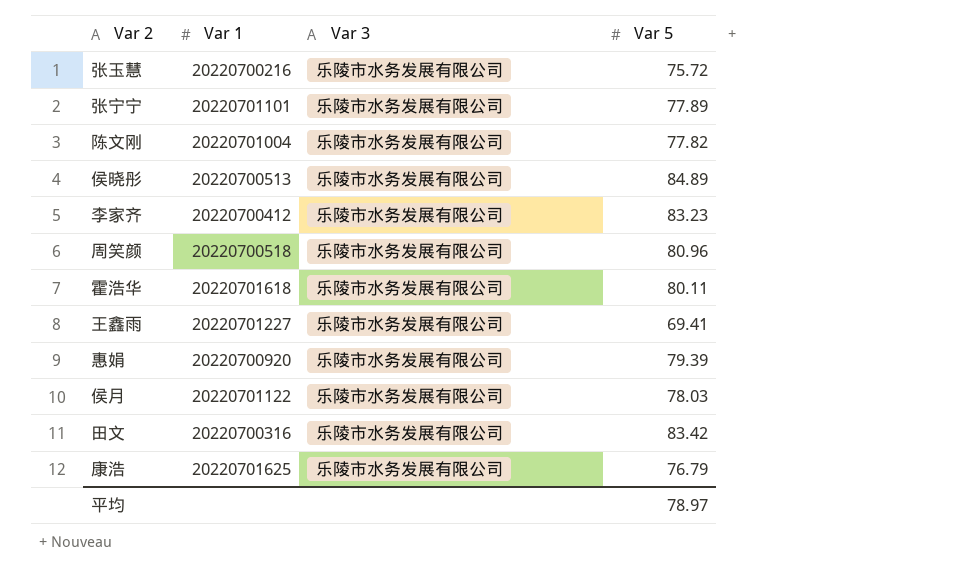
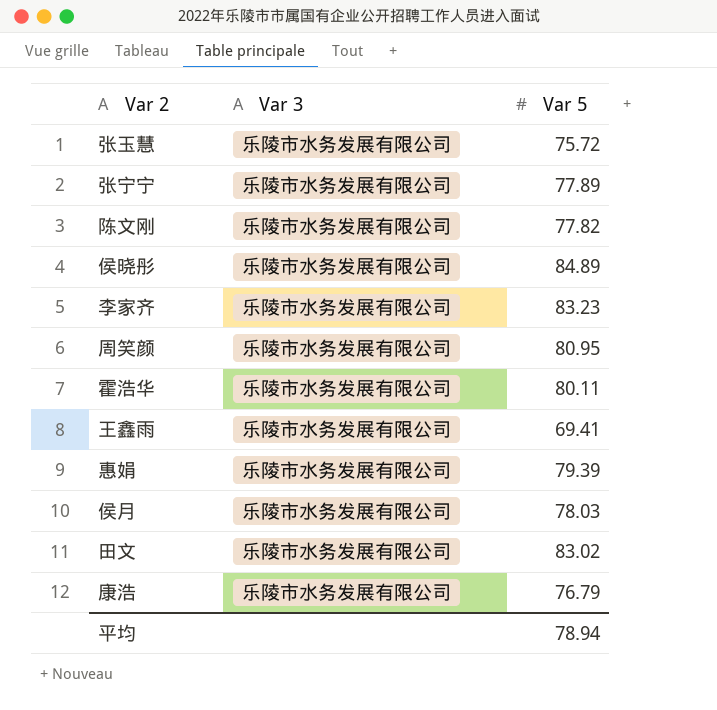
column Var 1 | position: 2 -> none
周笑颜 | Var 5: 80.96 -> 80.95
田文 | Var 5: 83.42 -> 83.02
平均 | Var 5: 78.97 -> 78.94

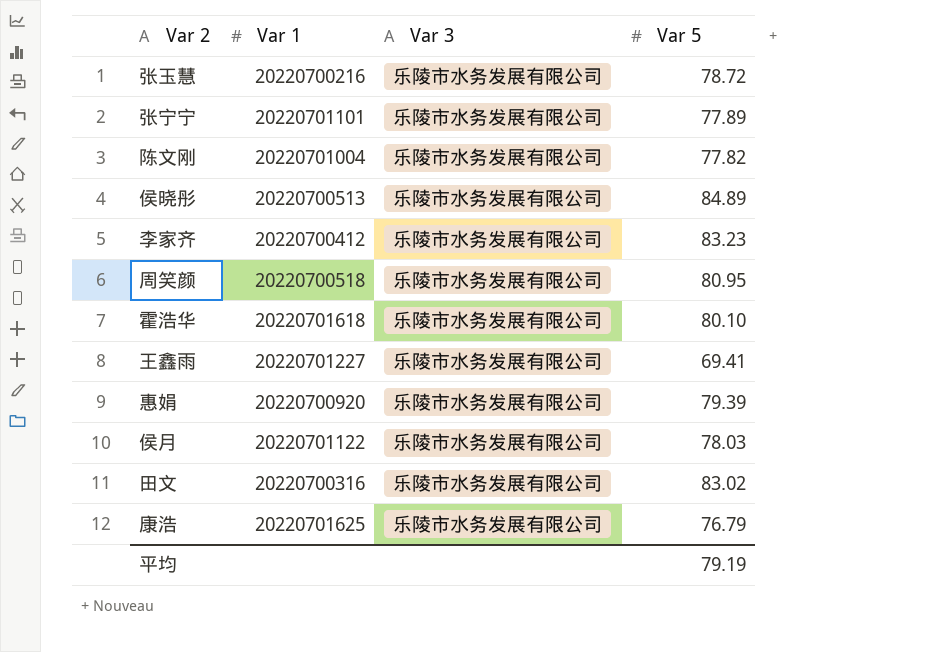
column Var 1 | position: none -> 2
张玉慧 | Var 5: 75.72 -> 78.72
霍浩华 | Var 5: 80.11 -> 80.10
平均 | Var 5: 78.94 -> 79.19

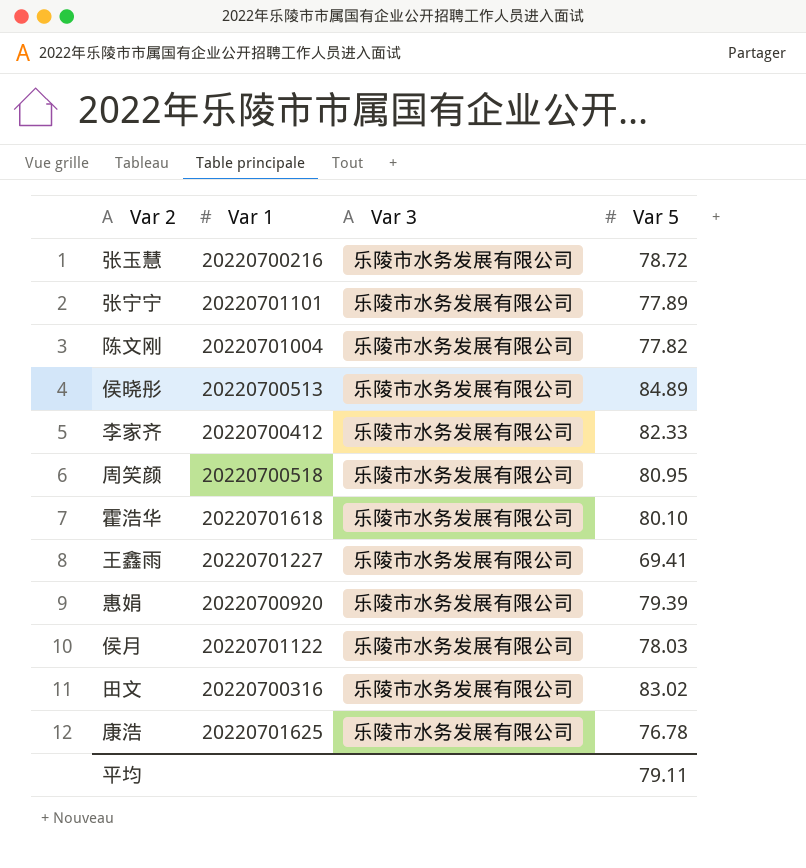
李家齐 | Var 5: 83.23 -> 82.33
康浩 | Var 5: 76.79 -> 76.78
平均 | Var 5: 79.19 -> 79.11

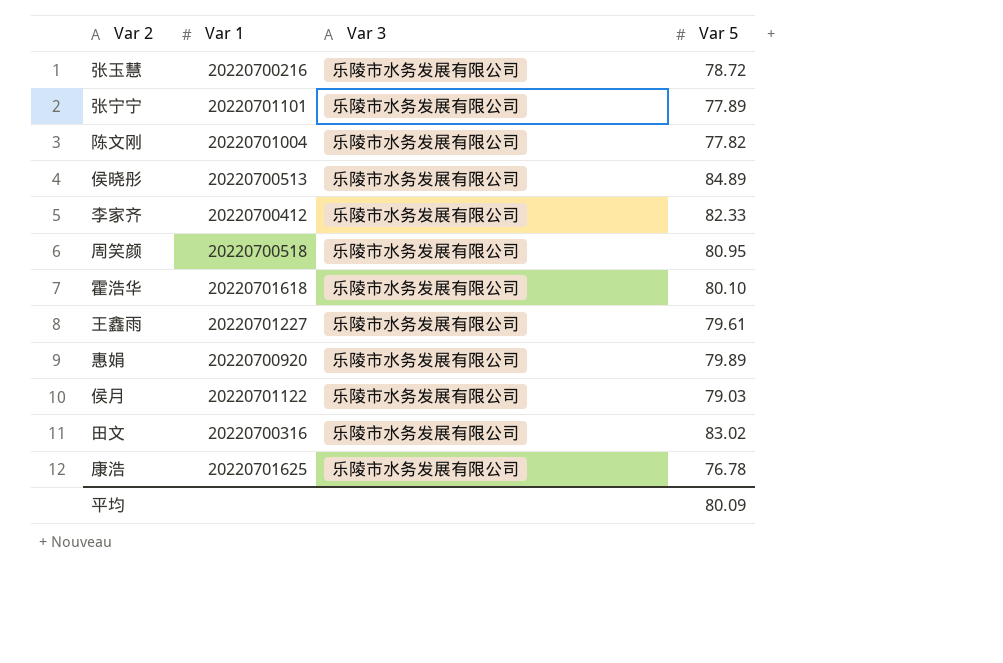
王鑫雨 | Var 5: 69.41 -> 79.61
惠娟 | Var 5: 79.39 -> 79.89
侯月 | Var 5: 78.03 -> 79.03
平均 | Var 5: 79.11 -> 80.09

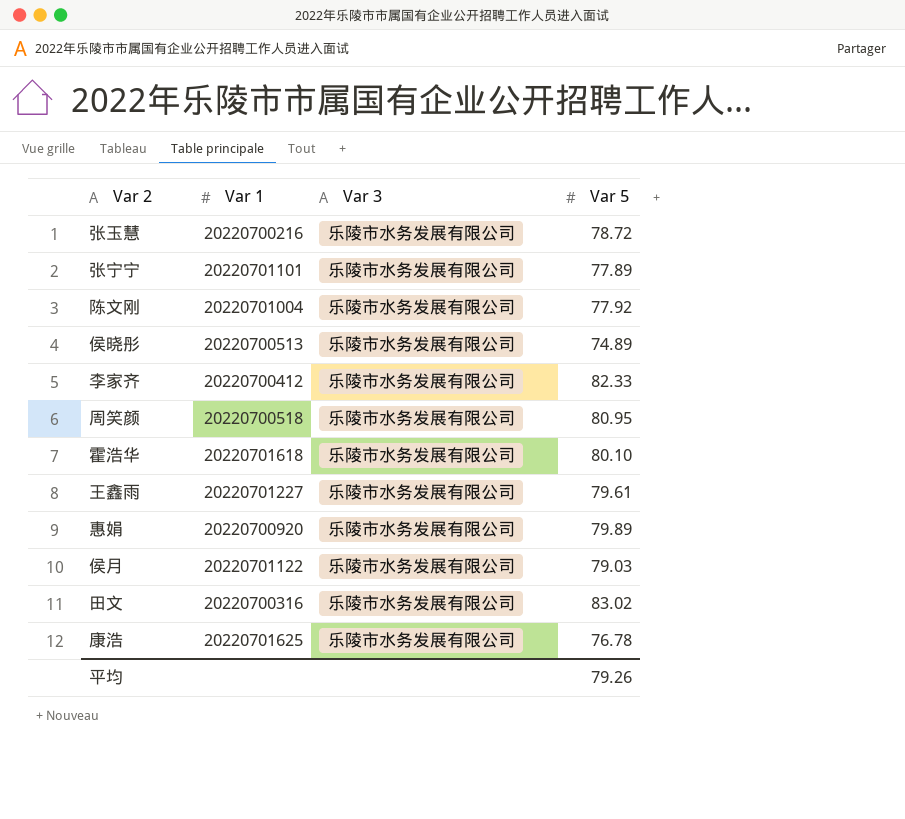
陈文刚 | Var 5: 77.82 -> 77.92
侯晓彤 | Var 5: 84.89 -> 74.89
平均 | Var 5: 80.09 -> 79.26

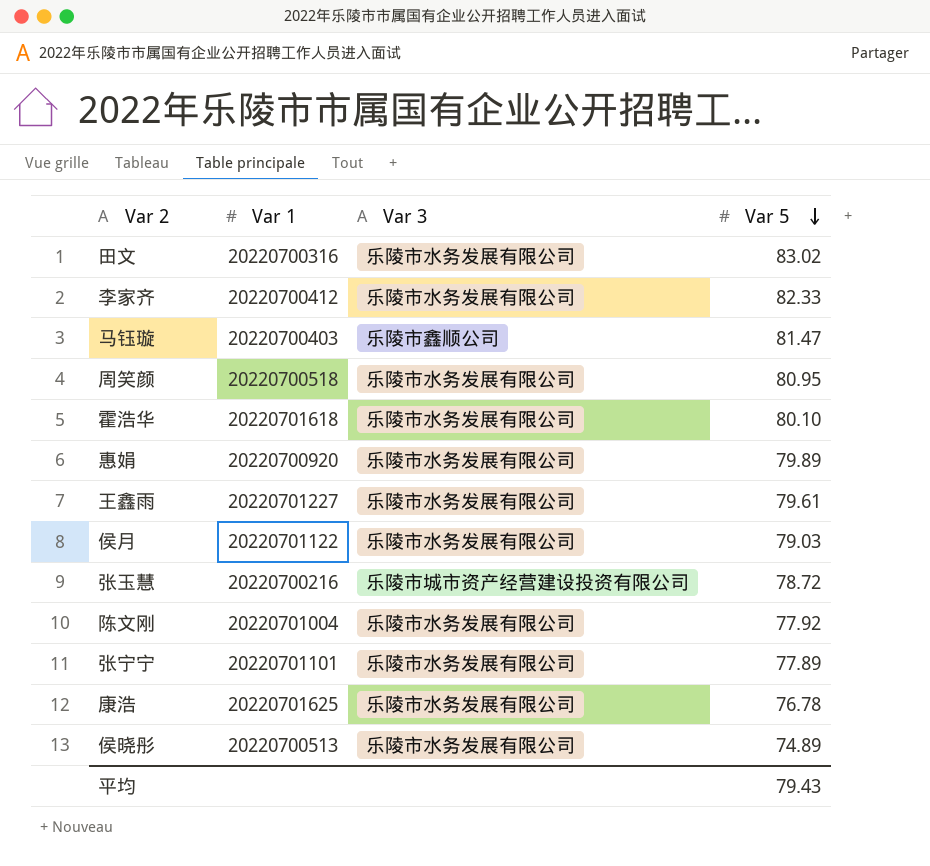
row order: none -> Var 5 descending
row 马钰璇: none -> 20220700403 | 乐陵市鑫顺公司 | 81.47
张玉慧 | Var 3: 乐陵市水务发展有限公司 -> 乐陵市城市资产经营建设投资有限公司
平均 | Var 5: 79.26 -> 79.43

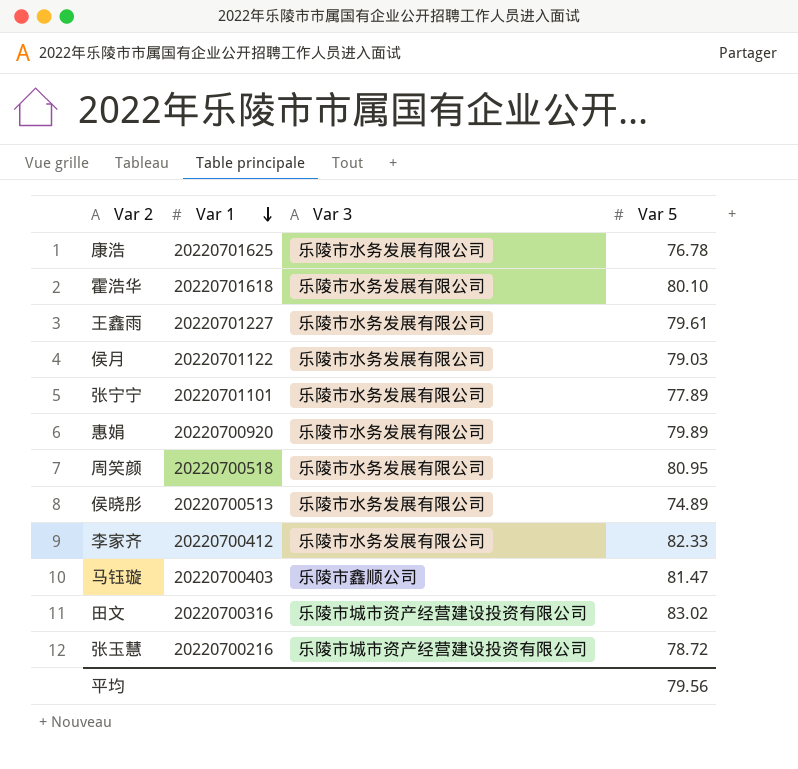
row order: Var 5 descending -> Var 1 descending
row 陈文刚: 20220701004 | 乐陵市水务发展有限公司 | 77.92 -> none
田文 | Var 3: 乐陵市水务发展有限公司 -> 乐陵市城市资产经营建设投资有限公司
平均 | Var 5: 79.43 -> 79.56

